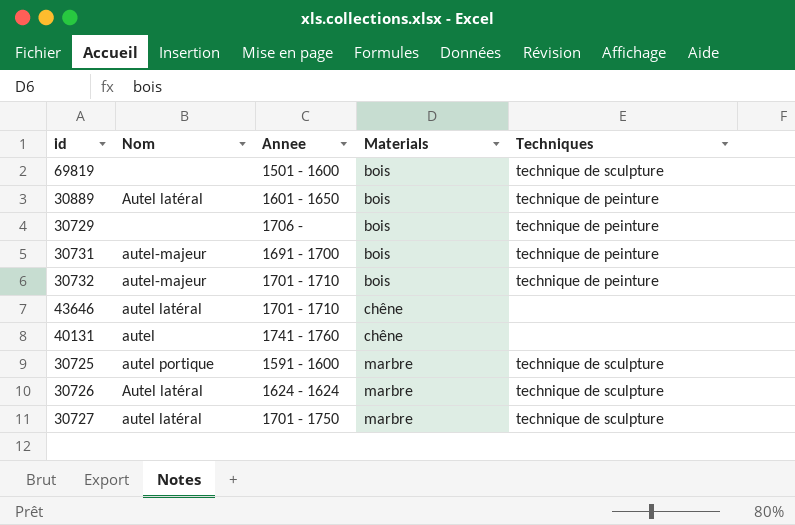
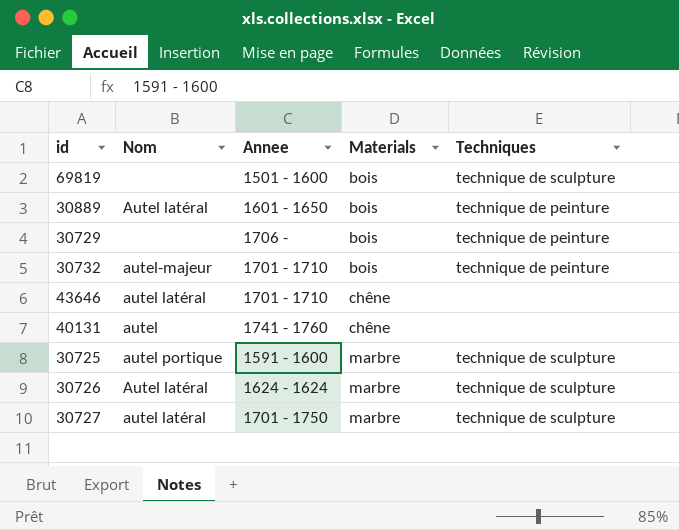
row 30731: autel-majeur | 1691 - 1700 | bois | technique de peinture -> none

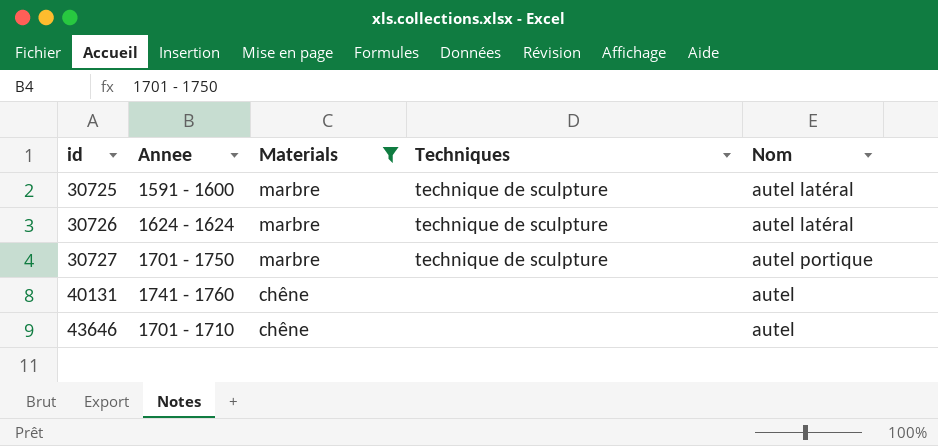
filter: none -> Materials != bois
row order: Materials ascending -> id ascending
column Nom | position: 2 -> 5
30725 | Nom: autel portique -> autel latéral
30726 | Nom: Autel latéral -> autel latéral
30727 | Nom: autel latéral -> autel portique
43646 | Nom: autel latéral -> autel

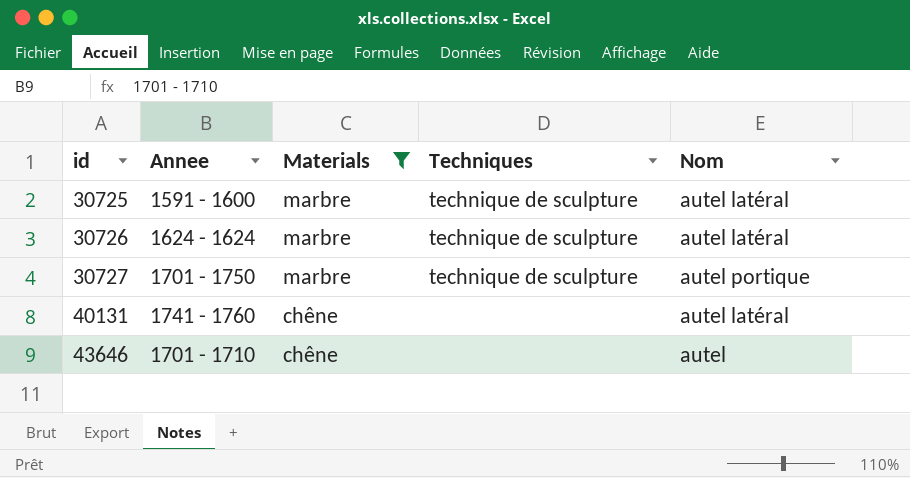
40131 | Nom: autel -> autel latéral

